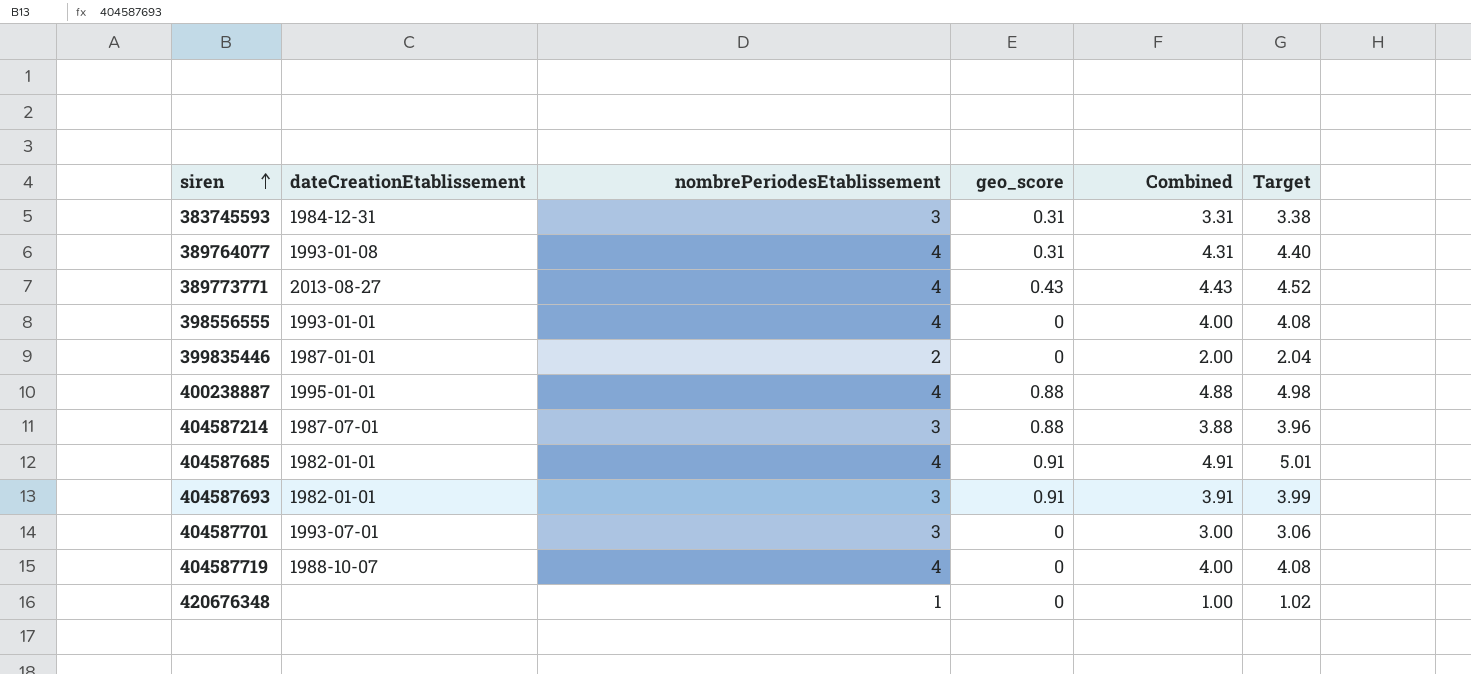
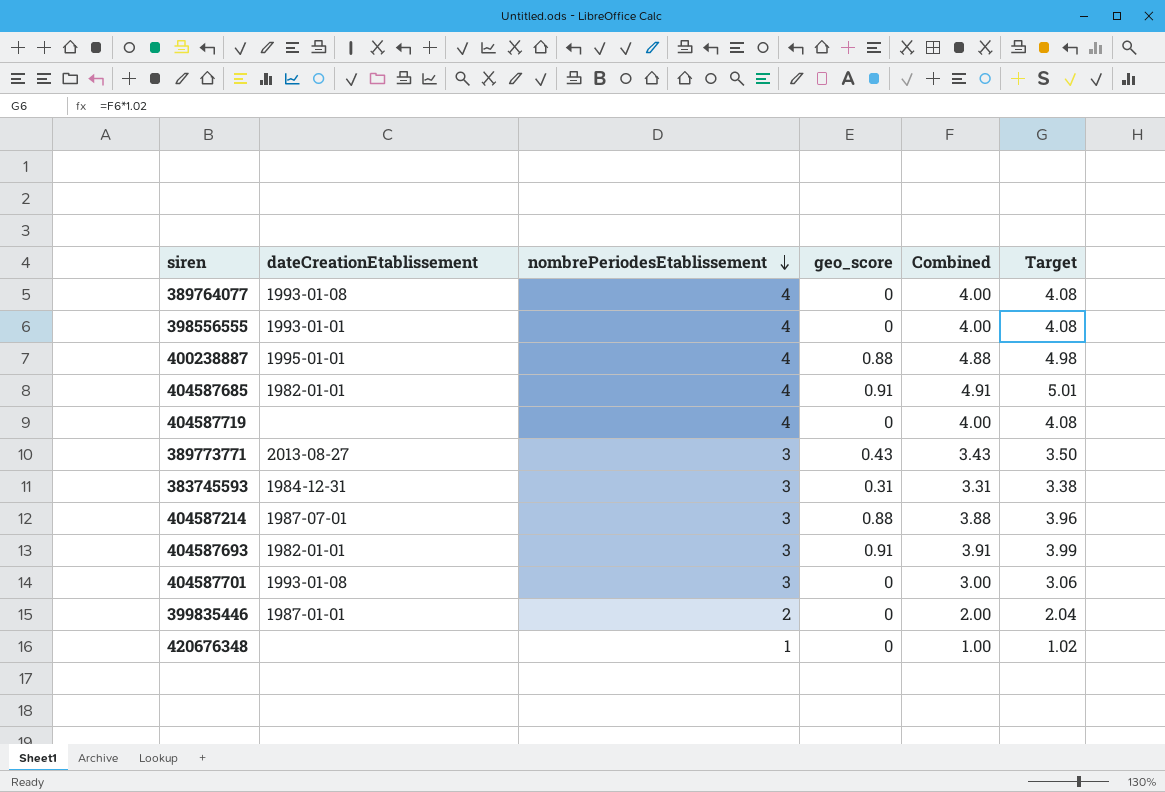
row order: siren ascending -> nombrePeriodesEtablissement descending
389764077 | geo_score: 0.31 -> 0
389764077 | Combined: 4.31 -> 4.00
389764077 | Target: 4.40 -> 4.08
404587719 | dateCreationEtablissement: 1988-10-07 -> none
389773771 | nombrePeriodesEtablissement: 4 -> 3
389773771 | Combined: 4.43 -> 3.43
389773771 | Target: 4.52 -> 3.50
404587701 | dateCreationEtablissement: 1993-07-01 -> 1993-01-08

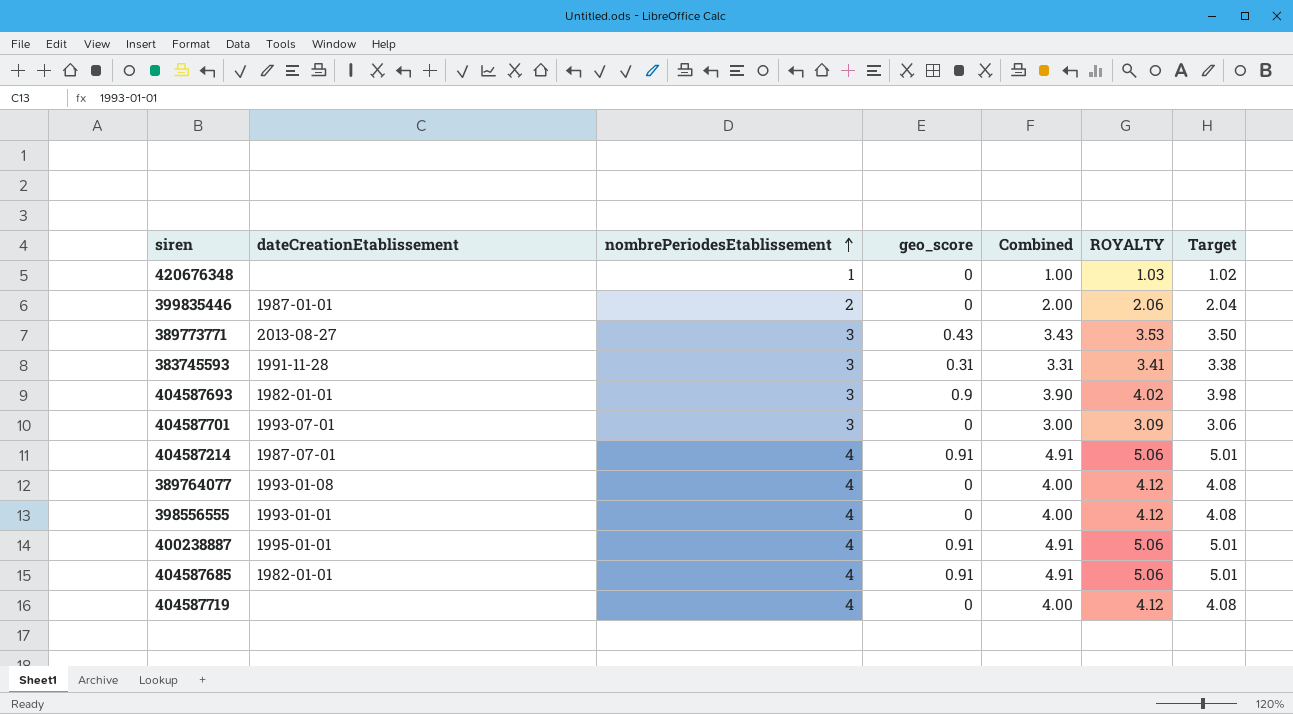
row order: nombrePeriodesEtablissement descending -> nombrePeriodesEtablissement ascending
column ROYALTY | formula: none -> [Combined] * 1.03
383745593 | dateCreationEtablissement: 1984-12-31 -> 1991-11-28
404587693 | geo_score: 0.91 -> 0.9
404587693 | Combined: 3.91 -> 3.90
404587693 | Target: 3.99 -> 3.98
404587701 | dateCreationEtablissement: 1993-01-08 -> 1993-07-01
404587214 | nombrePeriodesEtablissement: 3 -> 4
404587214 | geo_score: 0.88 -> 0.91
404587214 | Combined: 3.88 -> 4.91
404587214 | Target: 3.96 -> 5.01
400238887 | geo_score: 0.88 -> 0.91
400238887 | Combined: 4.88 -> 4.91
400238887 | Target: 4.98 -> 5.01

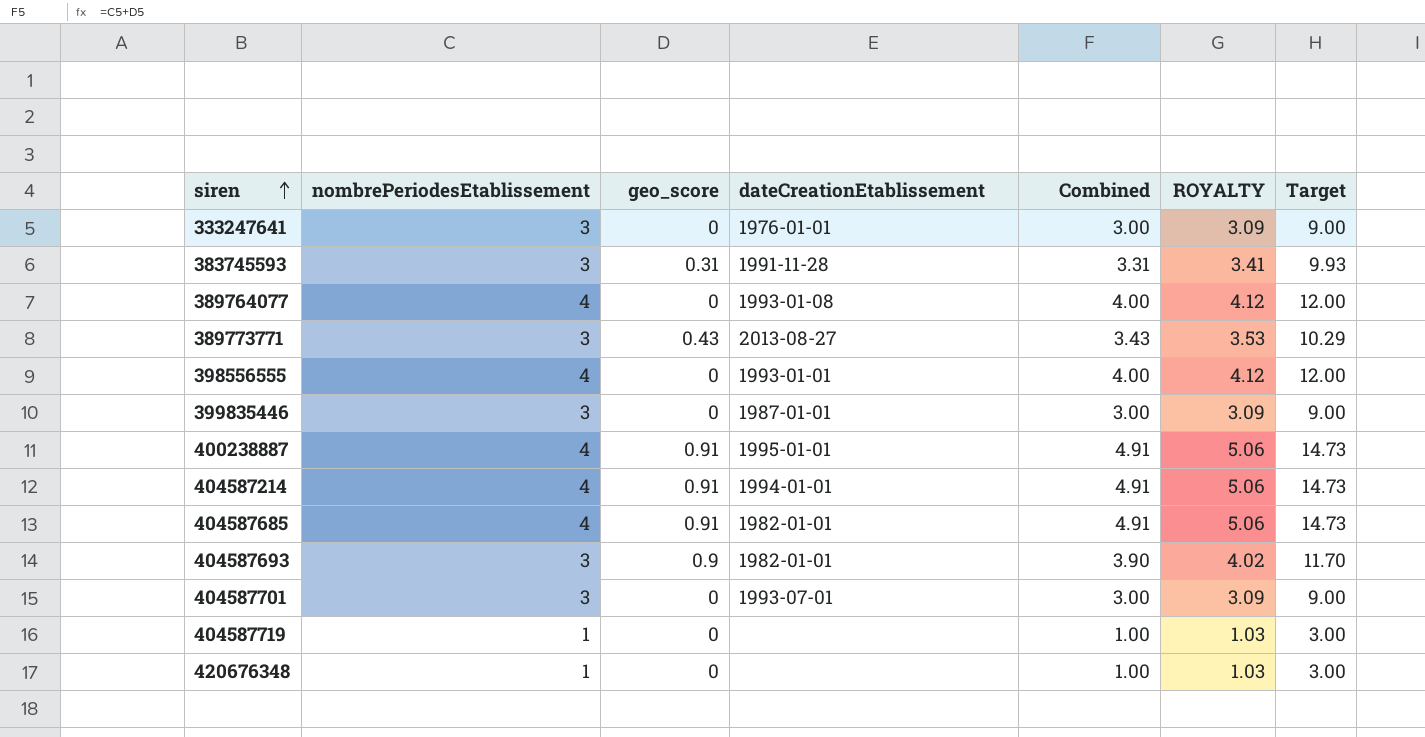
row order: nombrePeriodesEtablissement ascending -> siren ascending
column dateCreationEtablissement | position: 2 -> 4
column Target | formula: [Combined] * 1.02 -> [Combined] * 3
row 333247641: none -> 3 | 0 | 1976-01-01 | 3.00 | 3.09 | 9.00
399835446 | nombrePeriodesEtablissement: 2 -> 3
399835446 | Combined: 2.00 -> 3.00
399835446 | ROYALTY: 2.06 -> 3.09
404587214 | dateCreationEtablissement: 1987-07-01 -> 1994-01-01
404587719 | nombrePeriodesEtablissement: 4 -> 1
404587719 | Combined: 4.00 -> 1.00
404587719 | ROYALTY: 4.12 -> 1.03

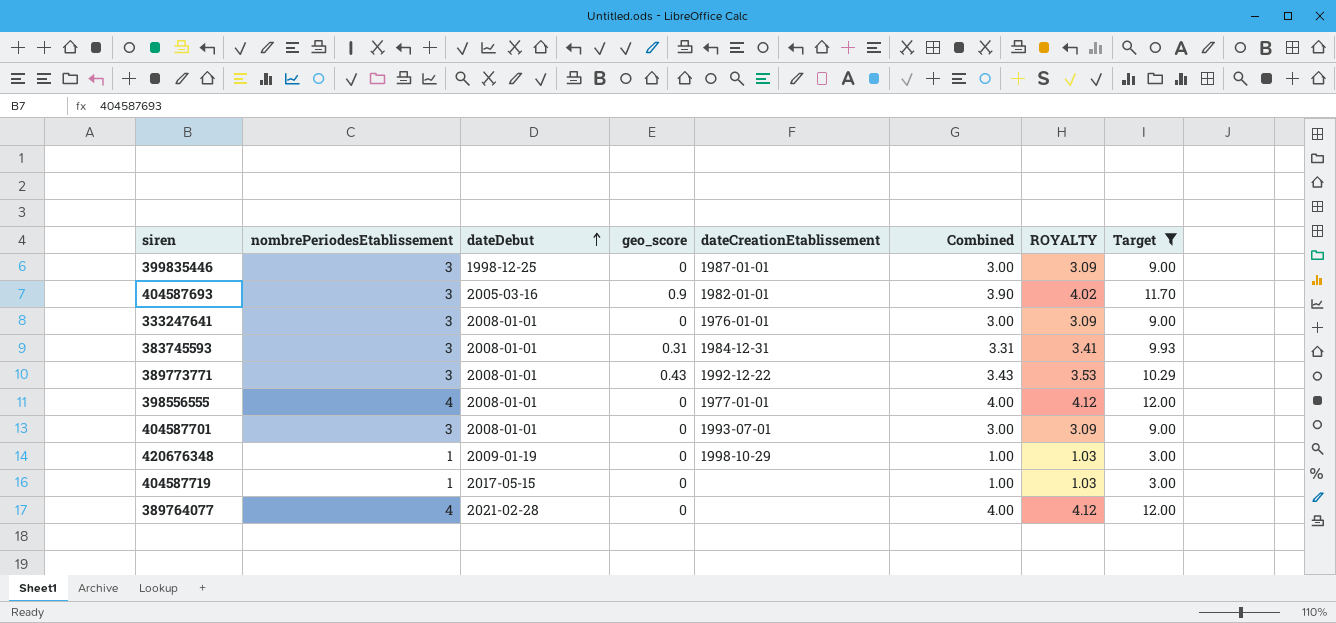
filter: none -> Target != 14.73
row order: siren ascending -> dateDebut ascending
column dateDebut | position: none -> 3
383745593 | dateCreationEtablissement: 1991-11-28 -> 1984-12-31
389773771 | dateCreationEtablissement: 2013-08-27 -> 1992-12-22
398556555 | dateCreationEtablissement: 1993-01-01 -> 1977-01-01
420676348 | dateCreationEtablissement: none -> 1998-10-29
389764077 | dateCreationEtablissement: 1993-01-08 -> none

